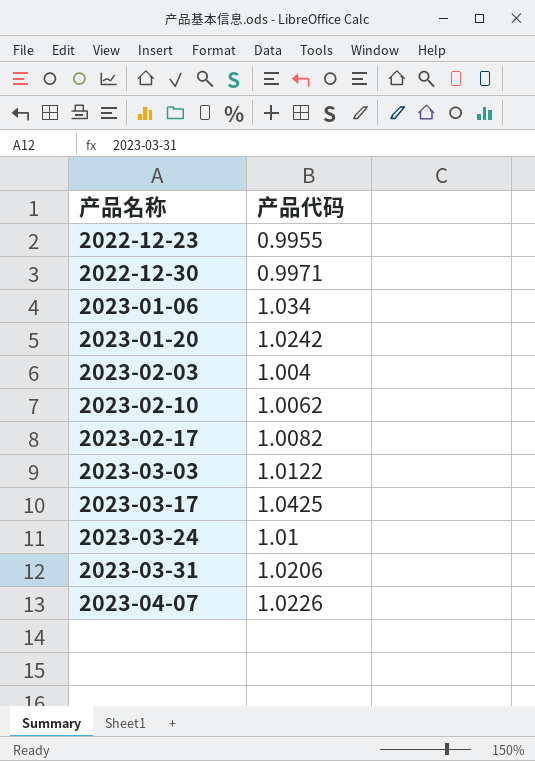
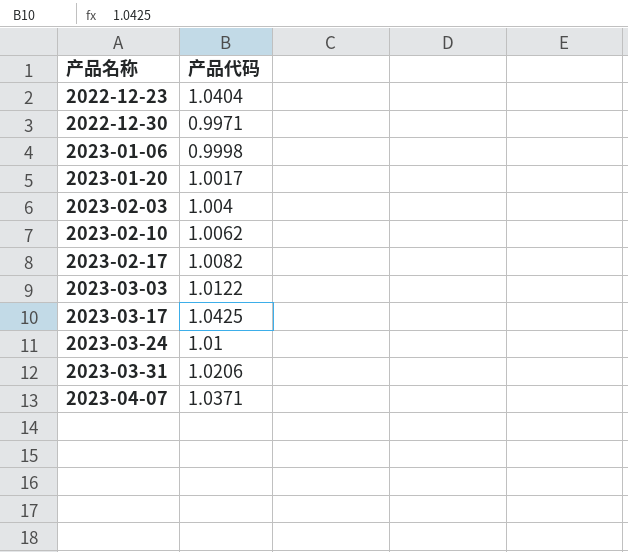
2022-12-23 | 产品代码: 0.9955 -> 1.0404
2023-01-06 | 产品代码: 1.034 -> 0.9998
2023-01-20 | 产品代码: 1.0242 -> 1.0017
2023-04-07 | 产品代码: 1.0226 -> 1.0371

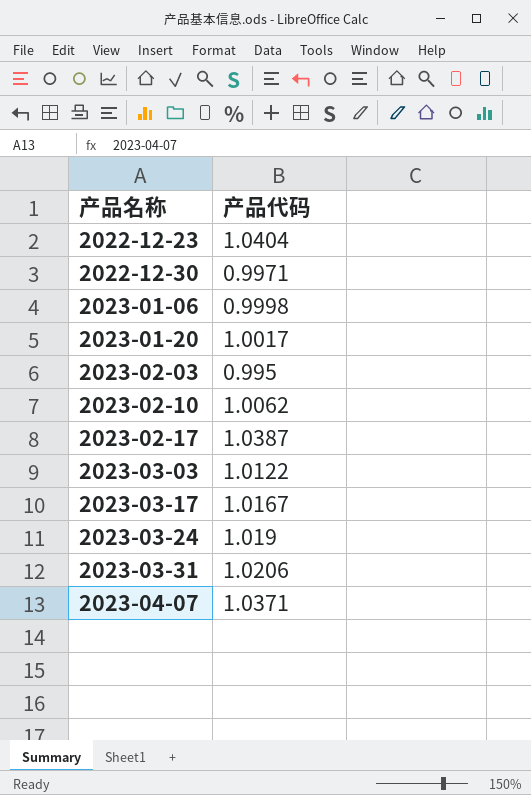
2023-02-03 | 产品代码: 1.004 -> 0.995
2023-02-17 | 产品代码: 1.0082 -> 1.0387
2023-03-17 | 产品代码: 1.0425 -> 1.0167
2023-03-24 | 产品代码: 1.01 -> 1.019

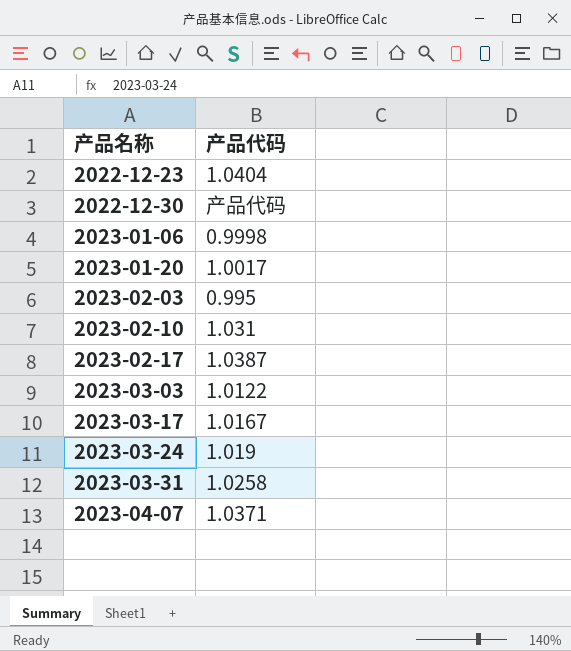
2022-12-30 | 产品代码: 0.9971 -> 产品代码
2023-02-10 | 产品代码: 1.0062 -> 1.031
2023-03-31 | 产品代码: 1.0206 -> 1.0258

